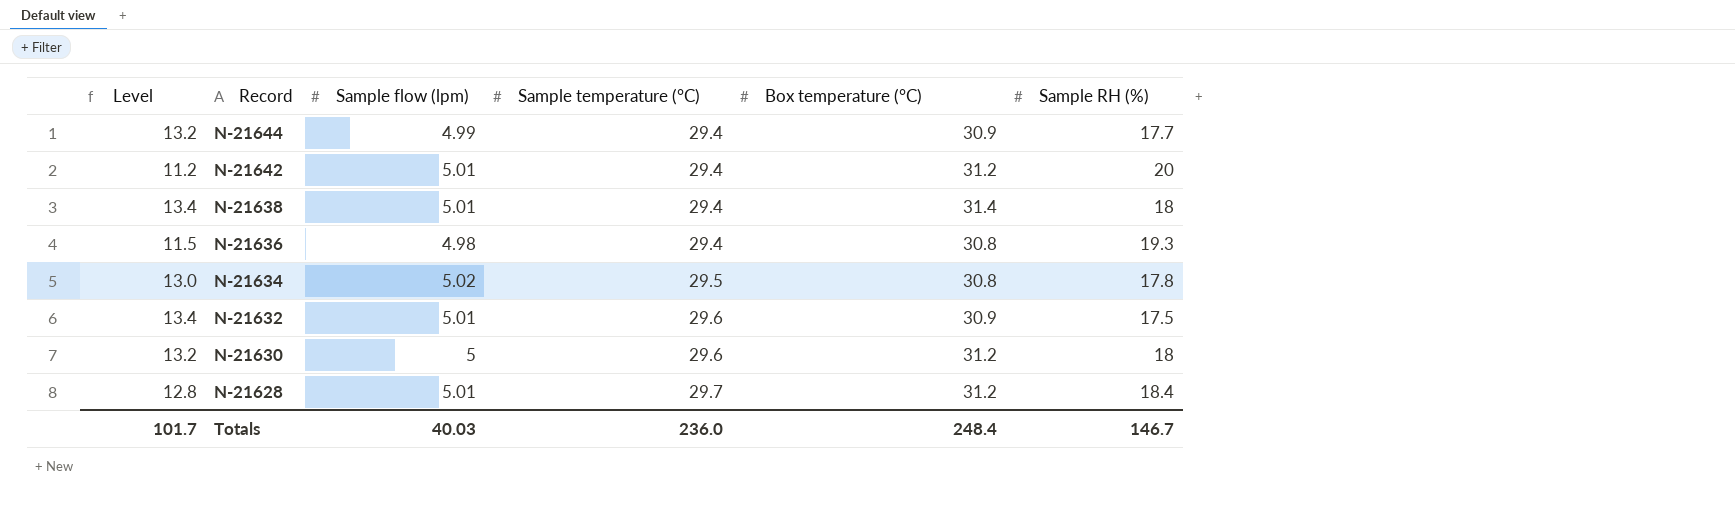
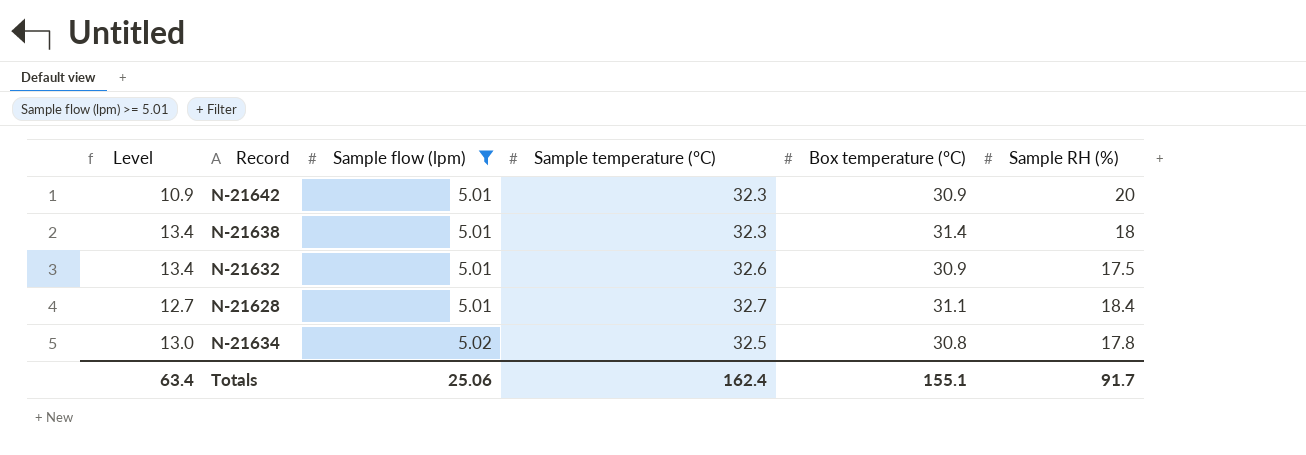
filter: none -> Sample flow (lpm) >= 5.01
row order: Record descending -> Sample flow (lpm) ascending
N-21642 | Level: 11.2 -> 10.9
N-21642 | Sample temperature (°C): 29.4 -> 32.3
N-21642 | Box temperature (°C): 31.2 -> 30.9
N-21638 | Sample temperature (°C): 29.4 -> 32.3
N-21632 | Sample temperature (°C): 29.6 -> 32.6
N-21628 | Level: 12.8 -> 12.7
N-21628 | Sample temperature (°C): 29.7 -> 32.7
N-21628 | Box temperature (°C): 31.2 -> 31.1
N-21634 | Sample temperature (°C): 29.5 -> 32.5
Totals | Level: 101.7 -> 63.4
Totals | Sample flow (lpm): 40.03 -> 25.06
Totals | Sample temperature (°C): 236.0 -> 162.4
Totals | Box temperature (°C): 248.4 -> 155.1
Totals | Sample RH (%): 146.7 -> 91.7

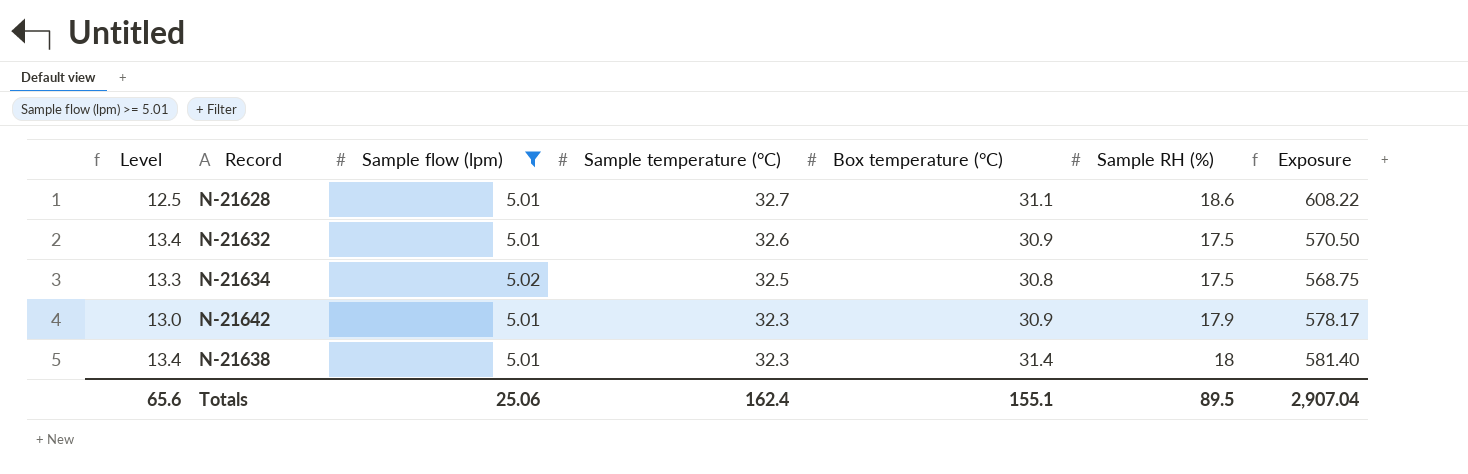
row order: Sample flow (lpm) ascending -> Sample temperature (°C) descending
column Exposure | formula: none -> [Sample temperature (°C)] * [Sample RH (%)]
N-21628 | Level: 12.7 -> 12.5
N-21628 | Sample RH (%): 18.4 -> 18.6
N-21634 | Level: 13.0 -> 13.3
N-21634 | Sample RH (%): 17.8 -> 17.5
N-21642 | Level: 10.9 -> 13.0
N-21642 | Sample RH (%): 20 -> 17.9
Totals | Level: 63.4 -> 65.6
Totals | Sample RH (%): 91.7 -> 89.5

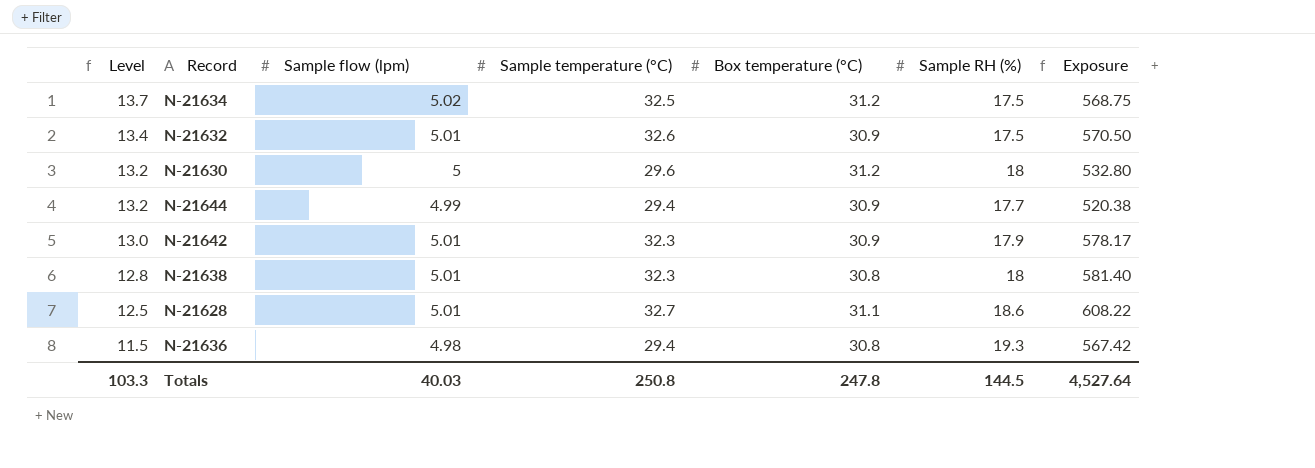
filter: Sample flow (lpm) >= 5.01 -> none
row order: Sample temperature (°C) descending -> Level descending
N-21634 | Level: 13.3 -> 13.7
N-21634 | Box temperature (°C): 30.8 -> 31.2
N-21638 | Level: 13.4 -> 12.8
N-21638 | Box temperature (°C): 31.4 -> 30.8
Totals | Level: 65.6 -> 103.3
Totals | Sample flow (lpm): 25.06 -> 40.03
Totals | Sample temperature (°C): 162.4 -> 250.8
Totals | Box temperature (°C): 155.1 -> 247.8
Totals | Sample RH (%): 89.5 -> 144.5
Totals | Exposure: 2,907.04 -> 4,527.64

